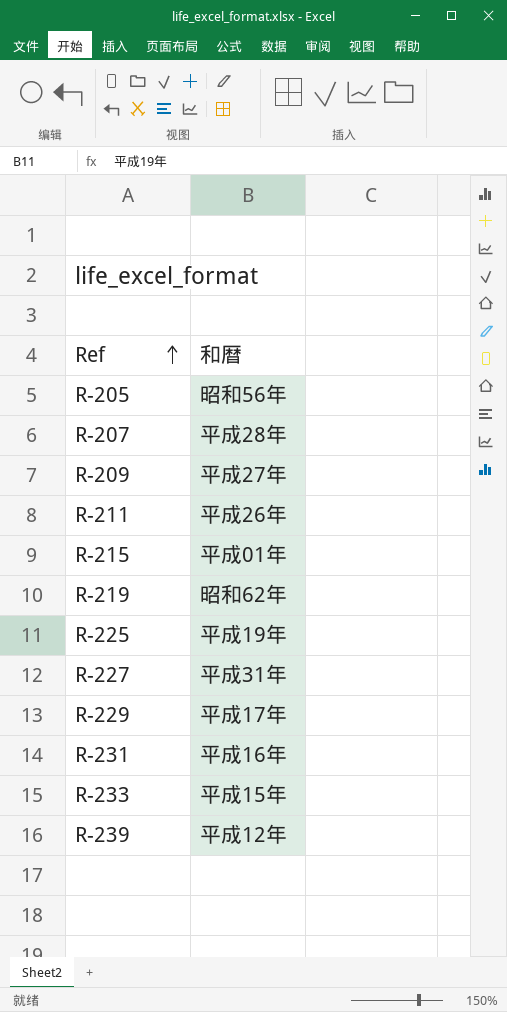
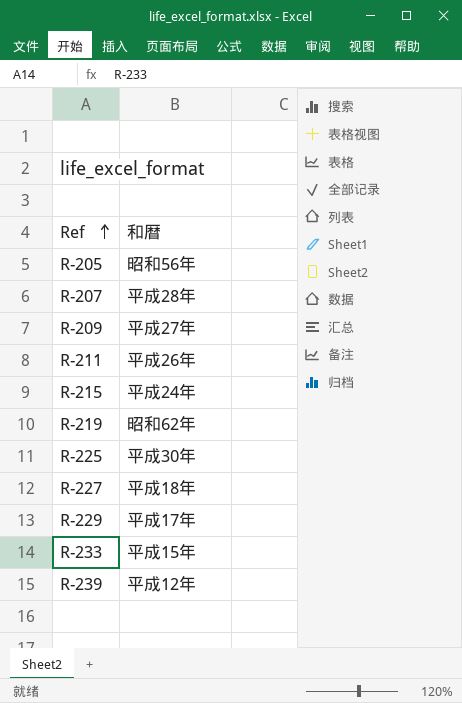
row R-231: 平成16年 -> none
R-215 | 和暦: 平成01年 -> 平成24年
R-225 | 和暦: 平成19年 -> 平成30年
R-227 | 和暦: 平成31年 -> 平成18年

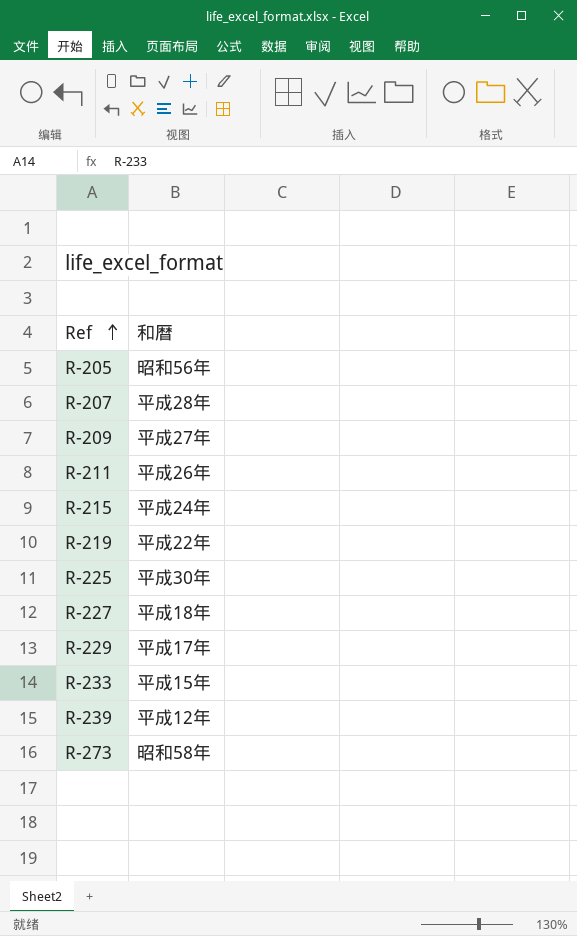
R-219 | 和暦: 昭和62年 -> 平成22年
row R-273: none -> 昭和58年

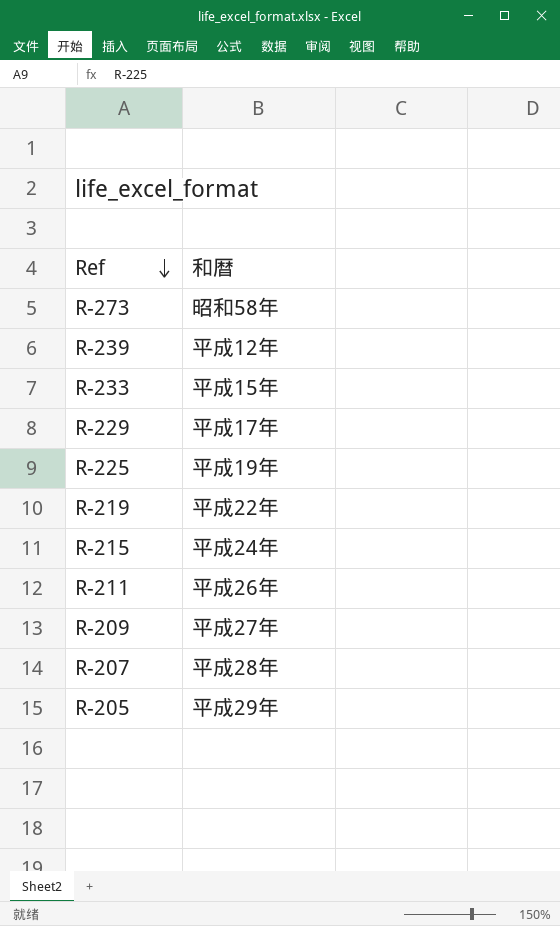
row order: Ref ascending -> Ref descending
row R-227: 平成18年 -> none
R-225 | 和暦: 平成30年 -> 平成19年
R-205 | 和暦: 昭和56年 -> 平成29年

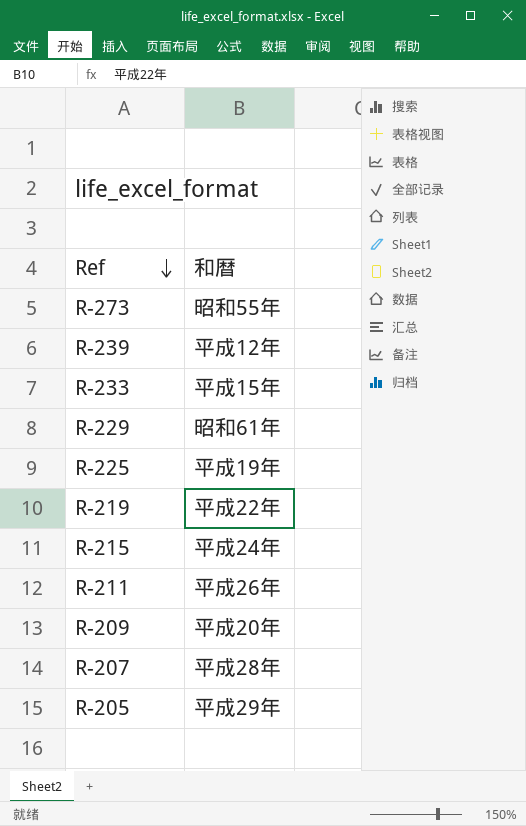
R-273 | 和暦: 昭和58年 -> 昭和55年
R-229 | 和暦: 平成17年 -> 昭和61年
R-209 | 和暦: 平成27年 -> 平成20年

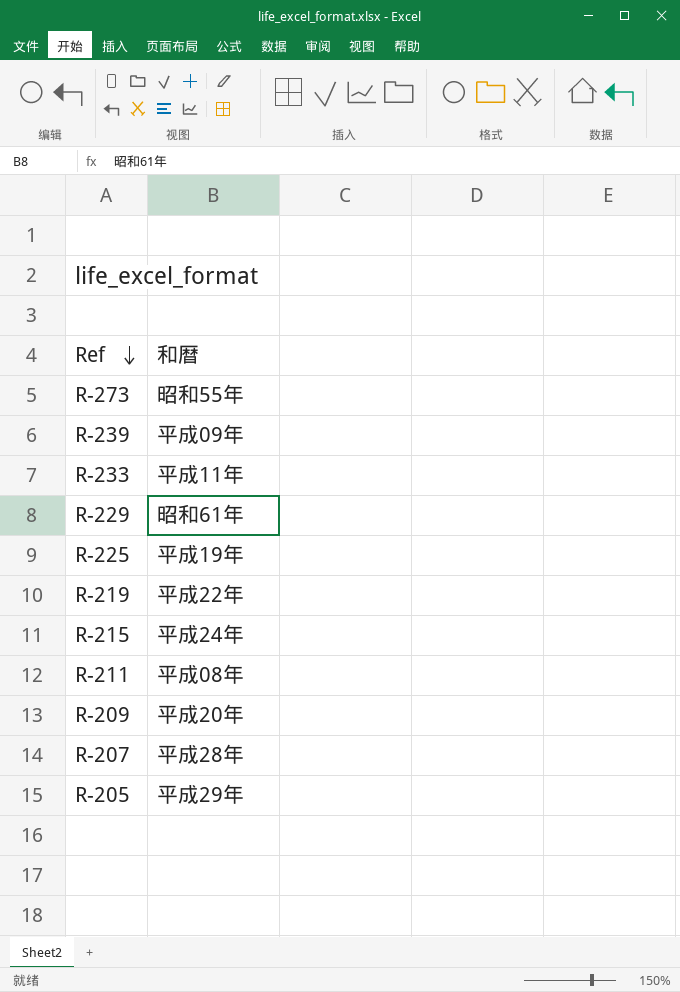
R-239 | 和暦: 平成12年 -> 平成09年
R-233 | 和暦: 平成15年 -> 平成11年
R-211 | 和暦: 平成26年 -> 平成08年

